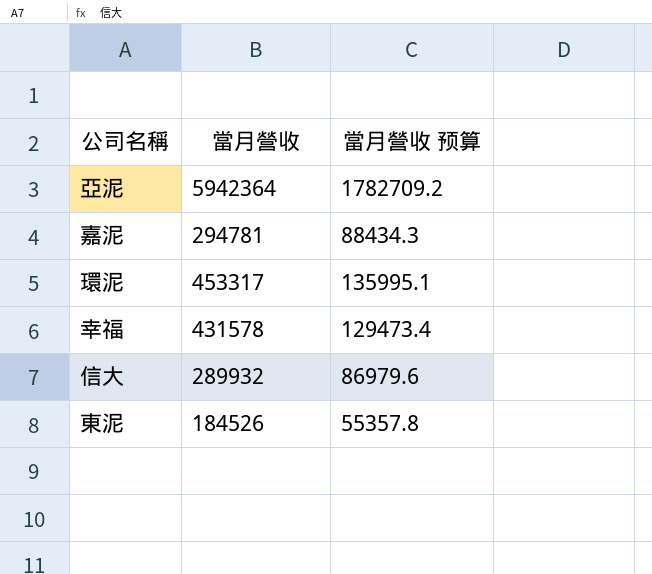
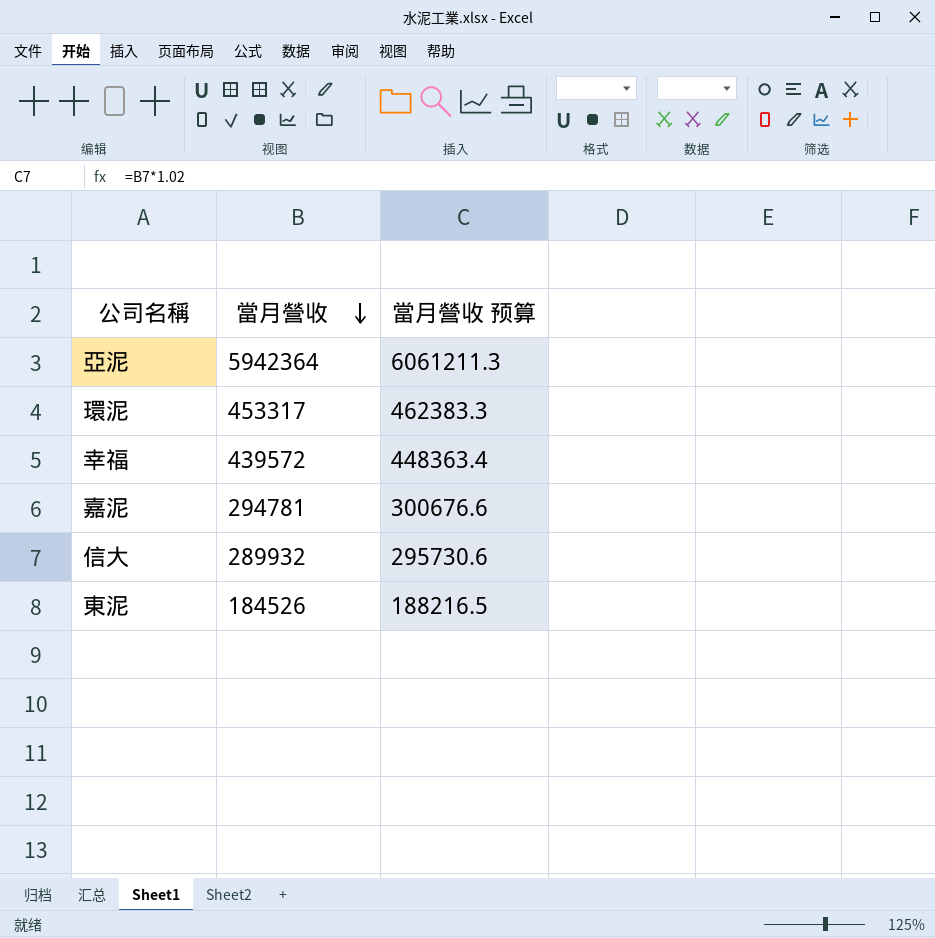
row order: none -> 當月營收 descending
column 當月營收 预算 | formula: [當月營收] * 0.3 -> [當月營收] * 1.02
幸福 | 當月營收: 431578 -> 439572

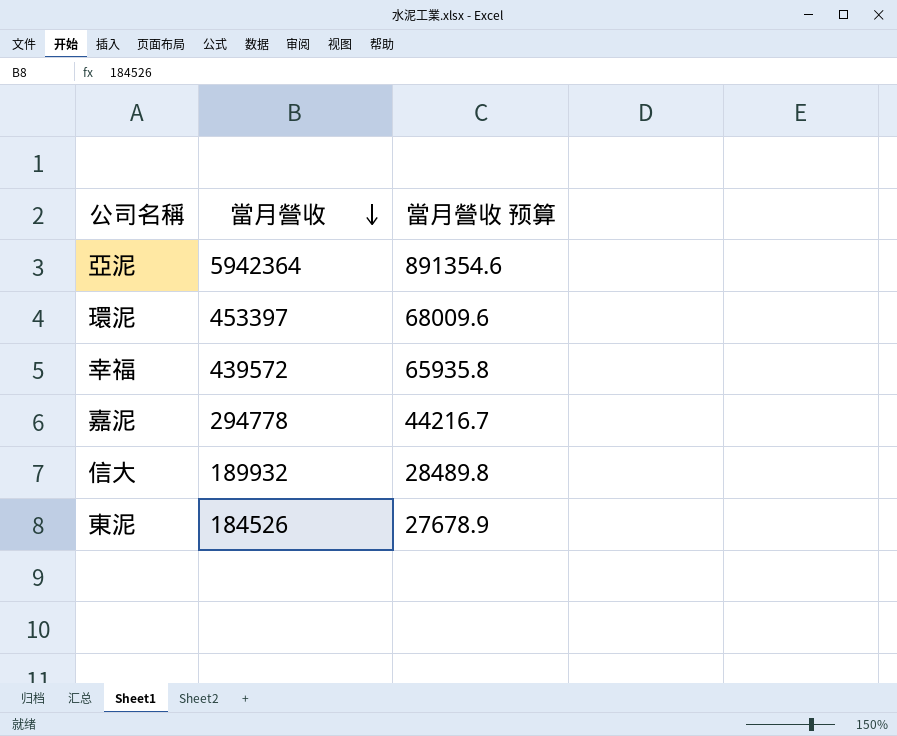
column 當月營收 预算 | formula: [當月營收] * 1.02 -> [當月營收] * 0.15
環泥 | 當月營收: 453317 -> 453397
嘉泥 | 當月營收: 294781 -> 294778
信大 | 當月營收: 289932 -> 189932

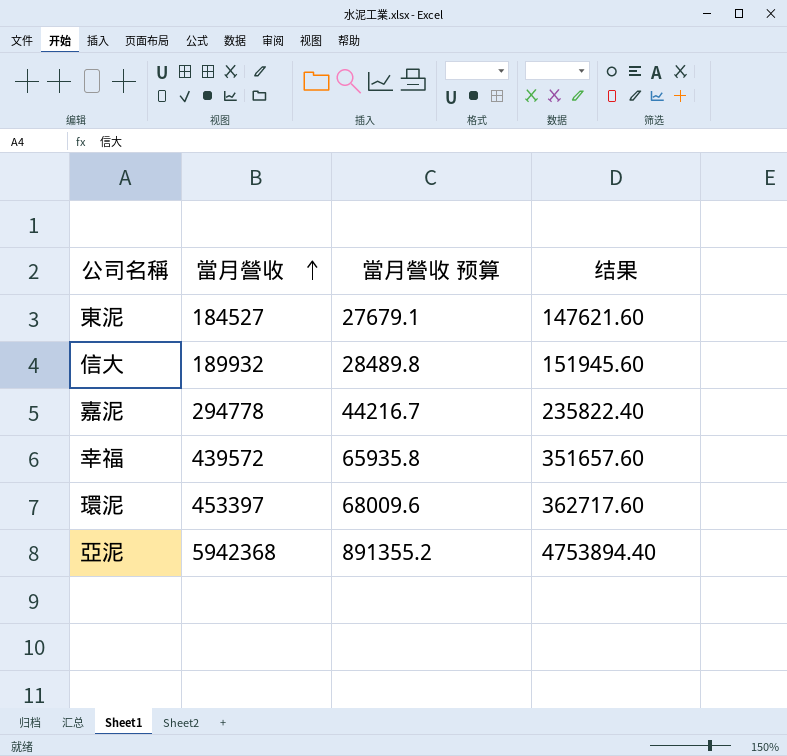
row order: 當月營收 descending -> 當月營收 ascending
column 结果 | formula: none -> [當月營收] * 0.8
東泥 | 當月營收: 184526 -> 184527
東泥 | 當月營收 预算: 27678.9 -> 27679.1
亞泥 | 當月營收: 5942364 -> 5942368
亞泥 | 當月營收 预算: 891354.6 -> 891355.2

